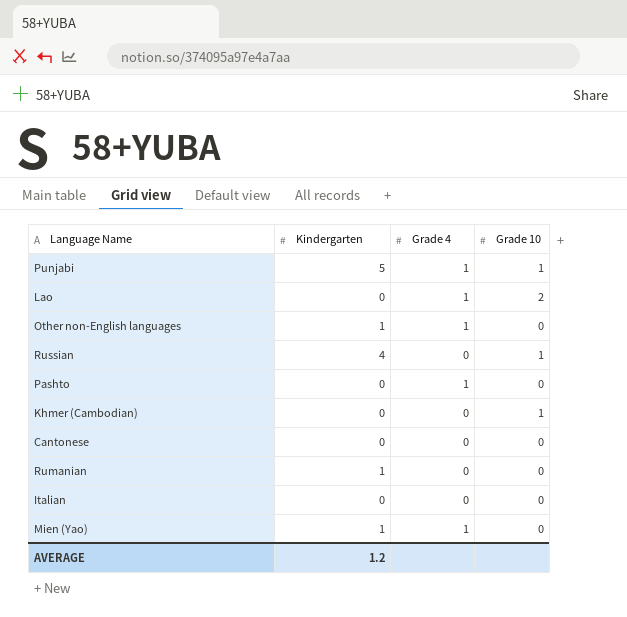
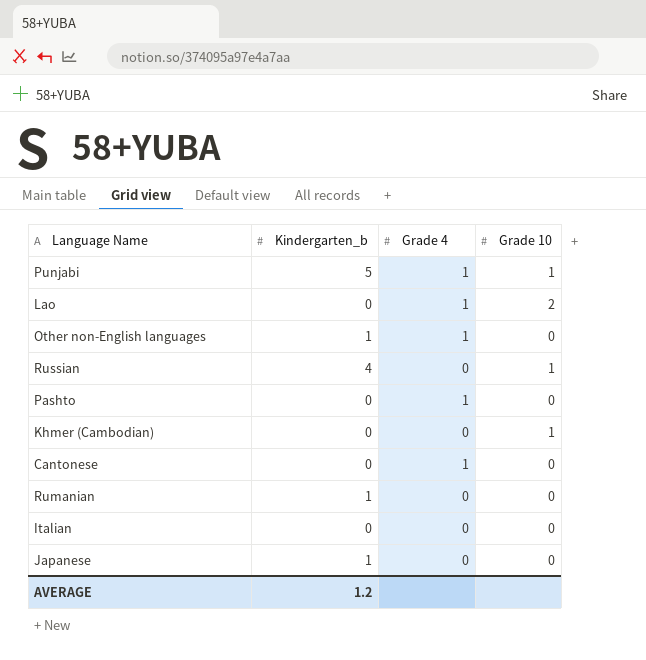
column name: Kindergarten -> Kindergarten_b
row Mien (Yao): 1 | 1 | 0 -> none
Cantonese | Grade 4: 0 -> 1
row Japanese: none -> 1 | 0 | 0

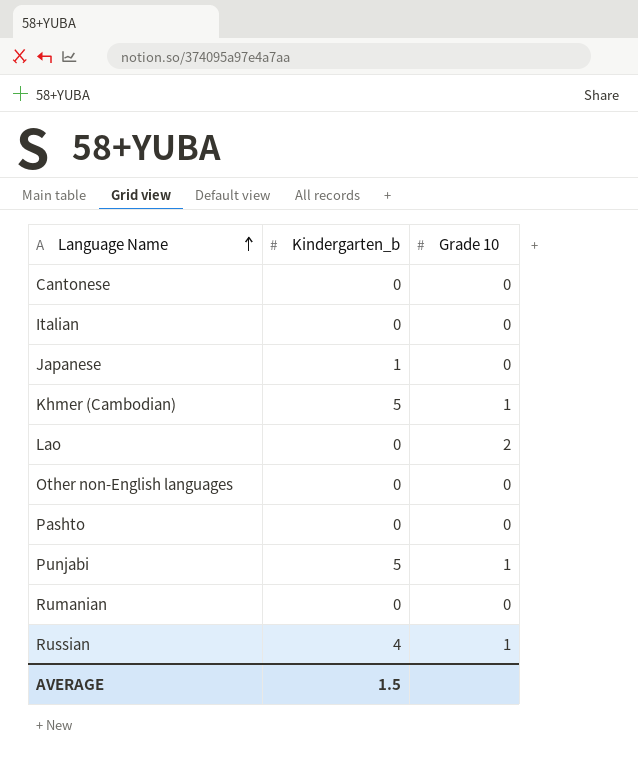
row order: none -> Language Name ascending
column Grade 4 | position: 3 -> none
Khmer (Cambodian) | Kindergarten_b: 0 -> 5
Other non-English languages | Kindergarten_b: 1 -> 0
Rumanian | Kindergarten_b: 1 -> 0
AVERAGE | Kindergarten_b: 1.2 -> 1.5

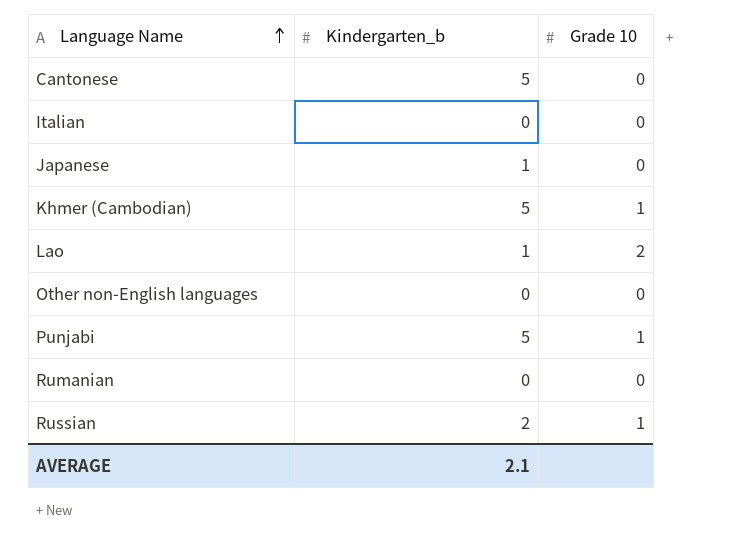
row Pashto: 0 | 0 -> none
Cantonese | Kindergarten_b: 0 -> 5
Lao | Kindergarten_b: 0 -> 1
Russian | Kindergarten_b: 4 -> 2
AVERAGE | Kindergarten_b: 1.5 -> 2.1

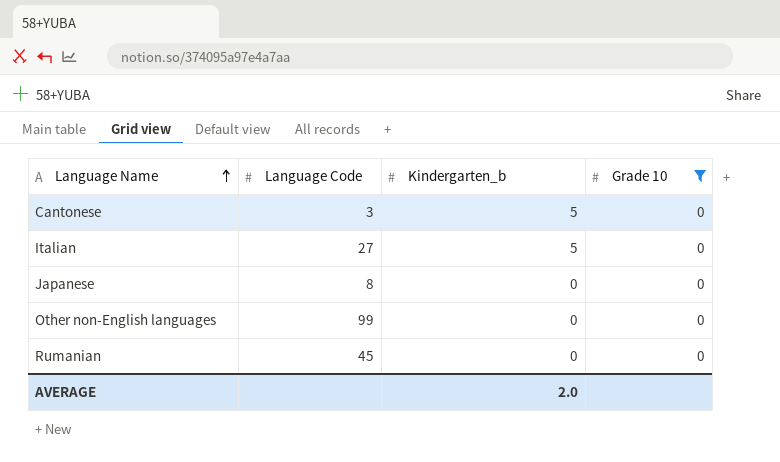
filter: none -> Grade 10 = 0
column Language Code | position: none -> 2
Italian | Kindergarten_b: 0 -> 5
Japanese | Kindergarten_b: 1 -> 0
AVERAGE | Kindergarten_b: 2.1 -> 2.0

